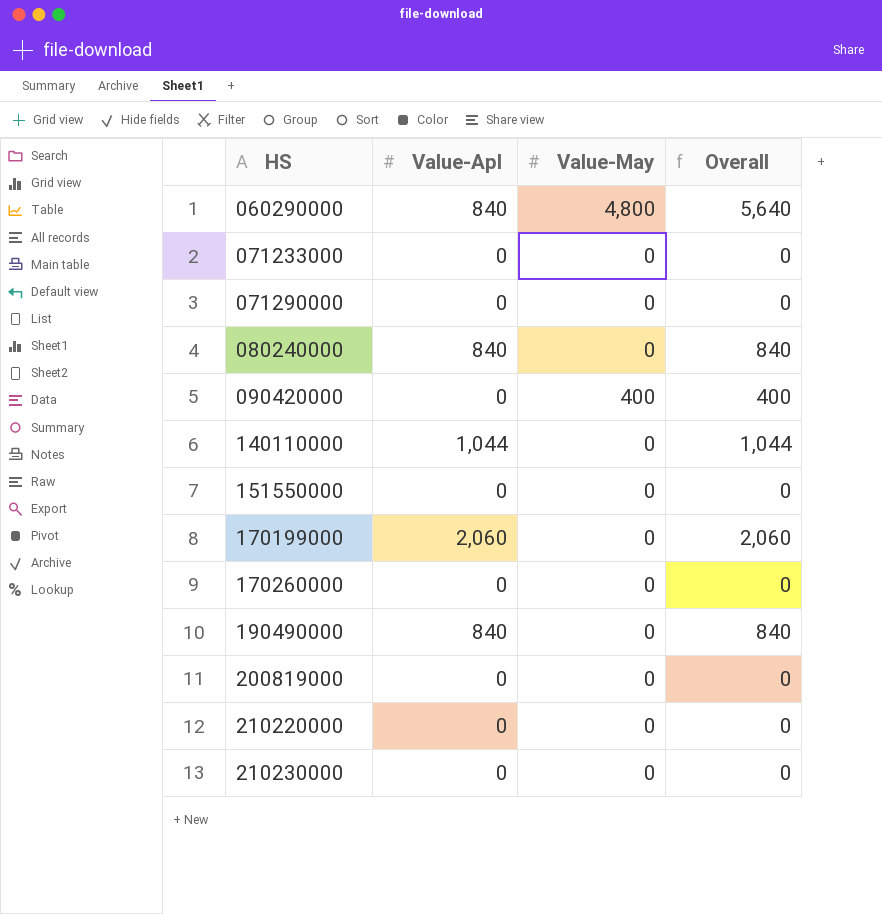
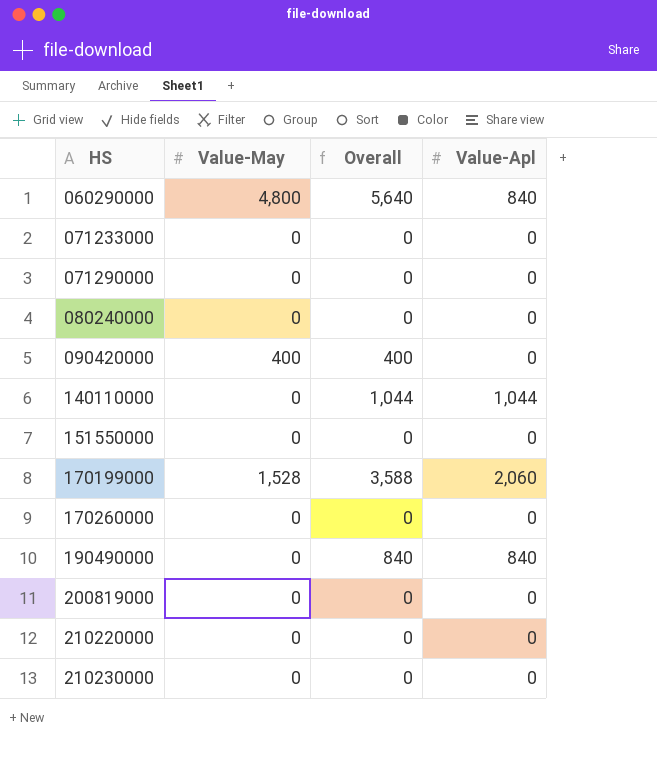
column Value-Apl | position: 2 -> 4
080240000 | Overall: 840 -> 0
080240000 | Value-Apl: 840 -> 0
170199000 | Value-May: 0 -> 1,528
170199000 | Overall: 2,060 -> 3,588

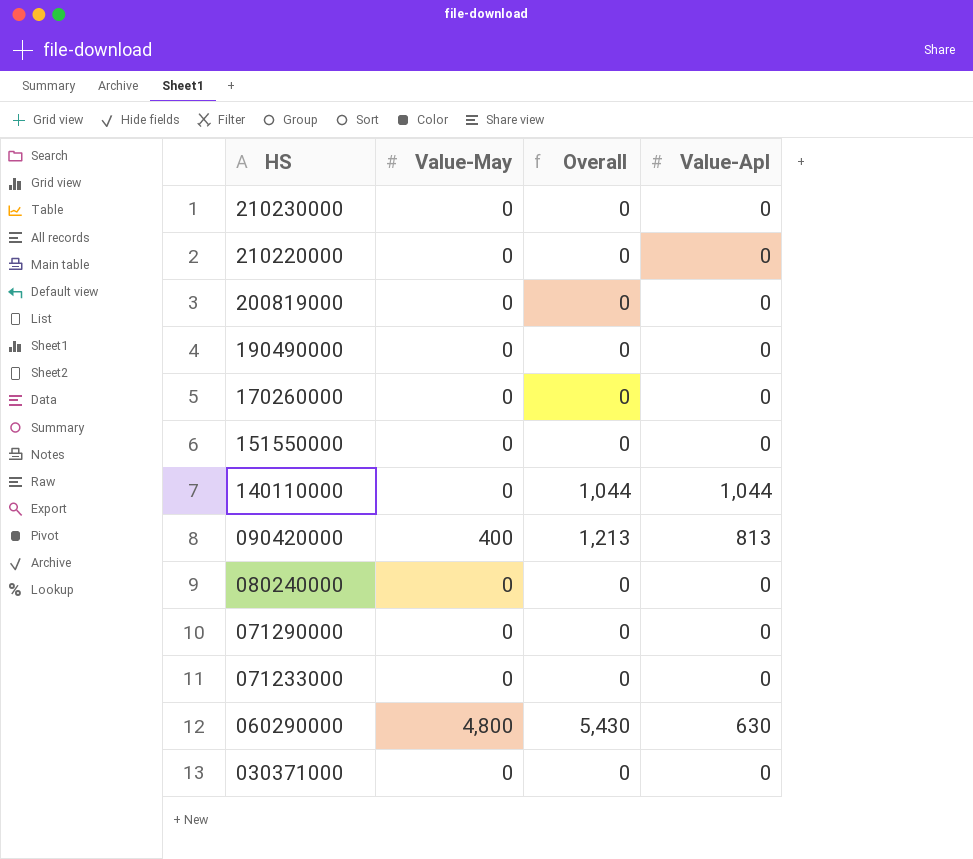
row order: HS ascending -> HS descending
row 170199000: 1,528 | 3,588 | 2,060 -> none
190490000 | Overall: 840 -> 0
190490000 | Value-Apl: 840 -> 0
090420000 | Overall: 400 -> 1,213
090420000 | Value-Apl: 0 -> 813
060290000 | Overall: 5,640 -> 5,430
060290000 | Value-Apl: 840 -> 630
row 030371000: none -> 0 | 0 | 0

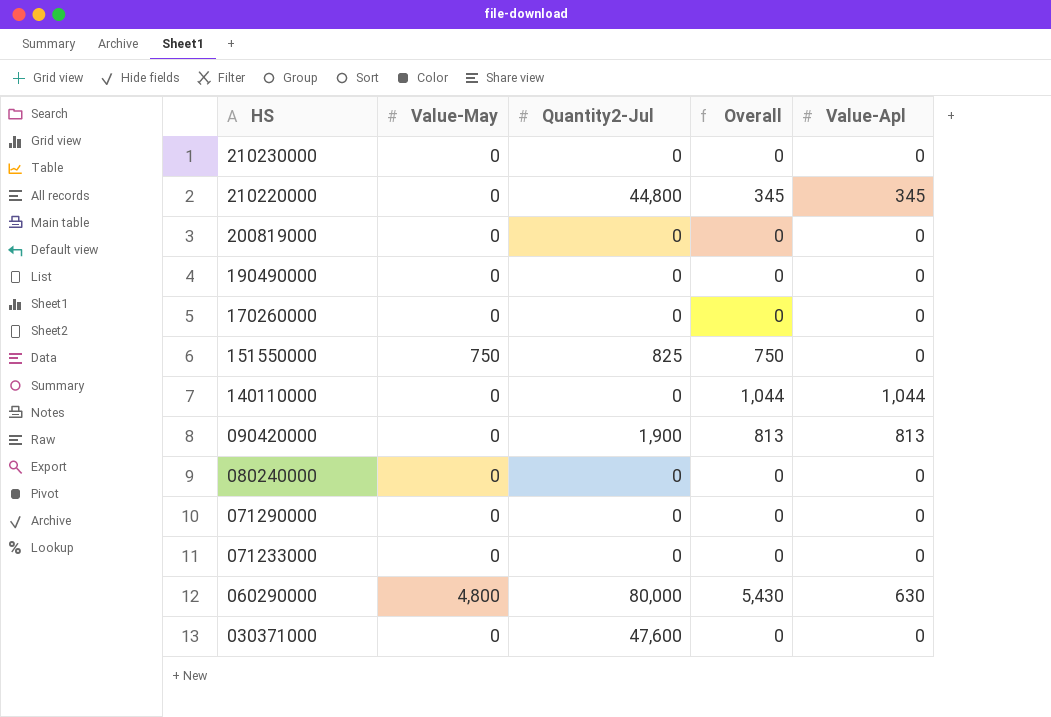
column Quantity2-Jul | position: none -> 3
210220000 | Overall: 0 -> 345
210220000 | Value-Apl: 0 -> 345
151550000 | Value-May: 0 -> 750
151550000 | Overall: 0 -> 750
090420000 | Value-May: 400 -> 0
090420000 | Overall: 1,213 -> 813

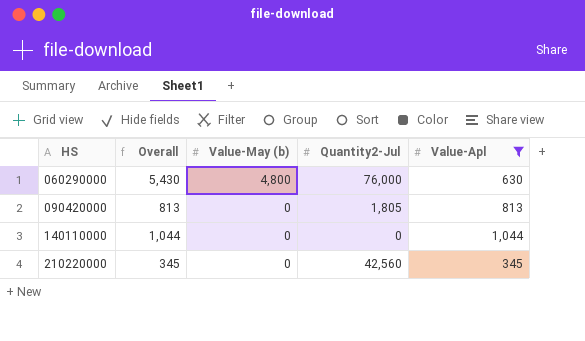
filter: none -> Value-Apl != 0
row order: HS descending -> HS ascending
column Overall | position: 4 -> 2
column name: Value-May -> Value-May (b)
060290000 | Quantity2-Jul: 80,000 -> 76,000
090420000 | Quantity2-Jul: 1,900 -> 1,805
210220000 | Quantity2-Jul: 44,800 -> 42,560

